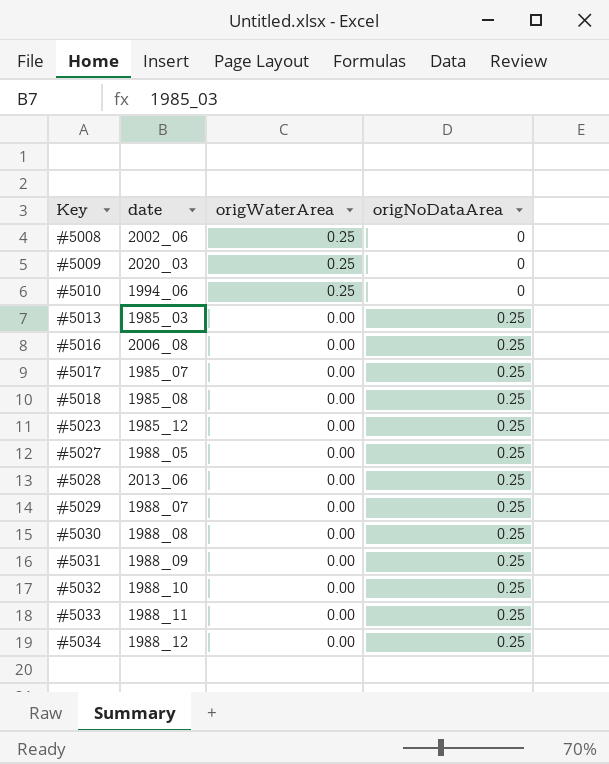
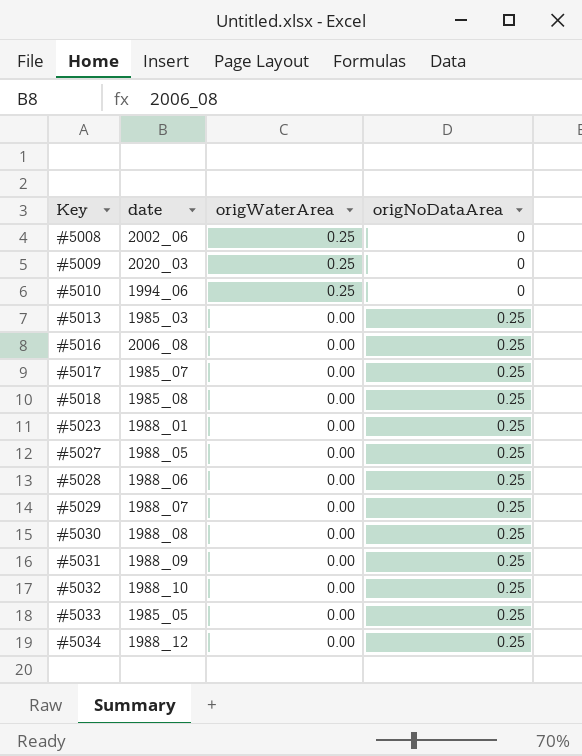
#5023 | date: 1985_12 -> 1988_01
#5028 | date: 2013_06 -> 1988_06
#5033 | date: 1988_11 -> 1985_05

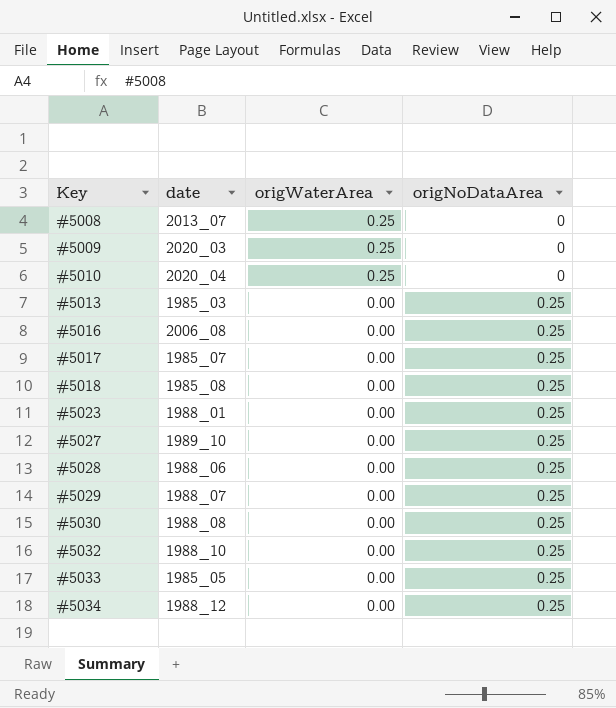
row #5031: 1988_09 | 0.00 | 0.25 -> none
#5008 | date: 2002_06 -> 2013_07
#5010 | date: 1994_06 -> 2020_04
#5027 | date: 1988_05 -> 1989_10

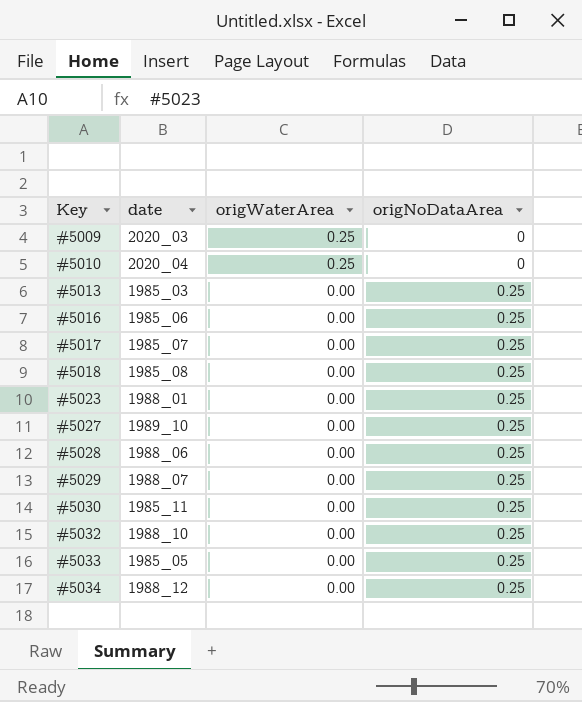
row #5008: 2013_07 | 0.25 | 0 -> none
#5016 | date: 2006_08 -> 1985_06
#5030 | date: 1988_08 -> 1985_11

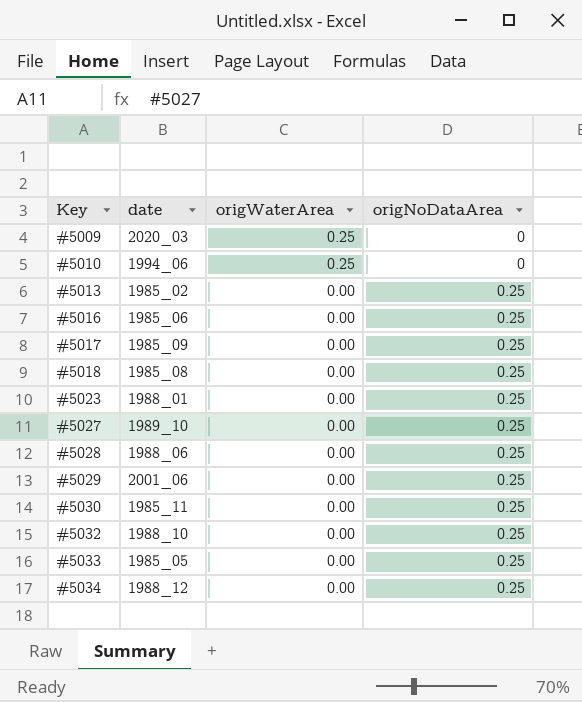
#5010 | date: 2020_04 -> 1994_06
#5013 | date: 1985_03 -> 1985_02
#5017 | date: 1985_07 -> 1985_09
#5029 | date: 1988_07 -> 2001_06

